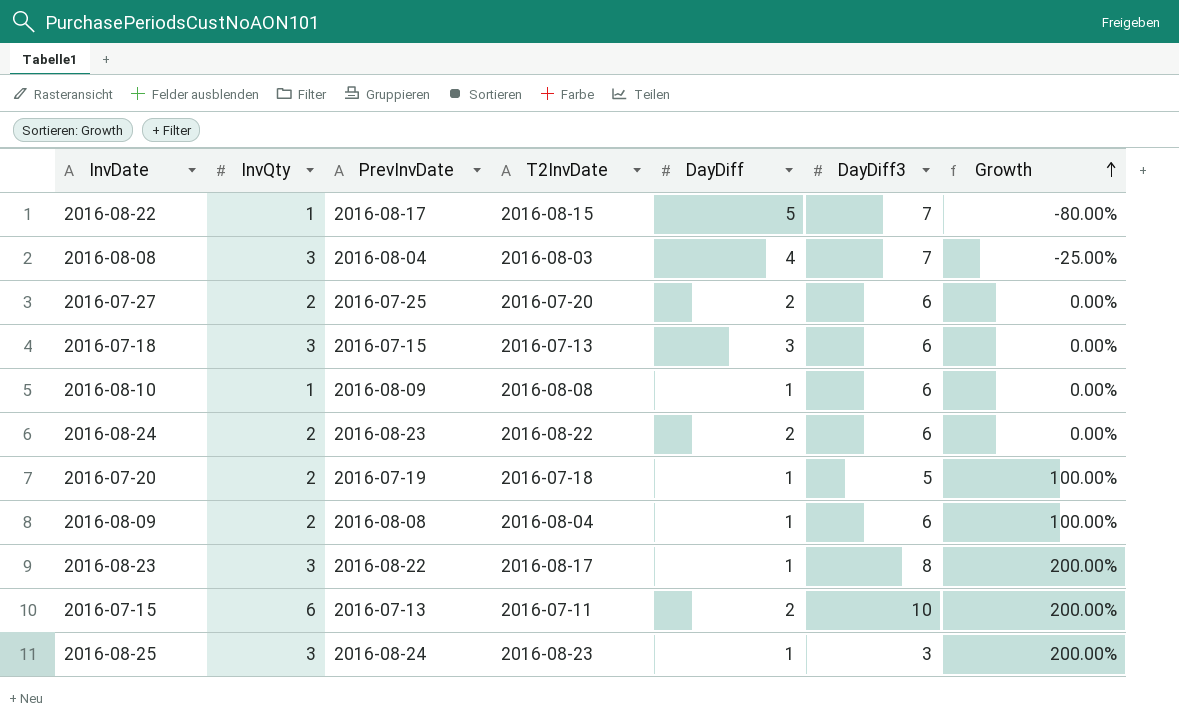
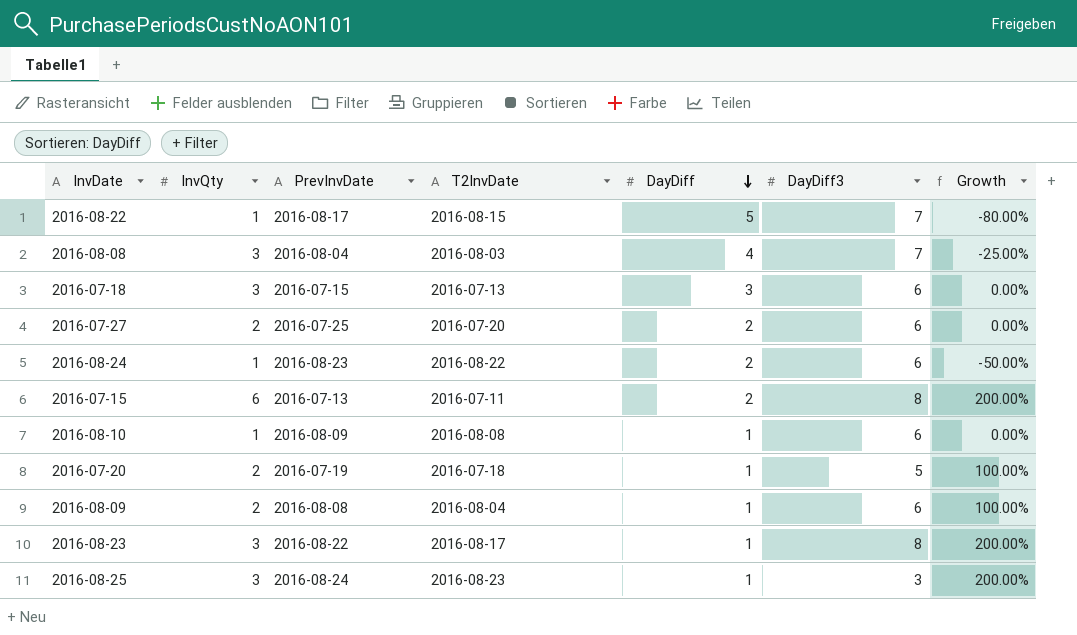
row order: Growth ascending -> DayDiff descending
2016-08-24 | InvQty: 2 -> 1
2016-08-24 | Growth: 0.00% -> -50.00%
2016-07-15 | DayDiff3: 10 -> 8

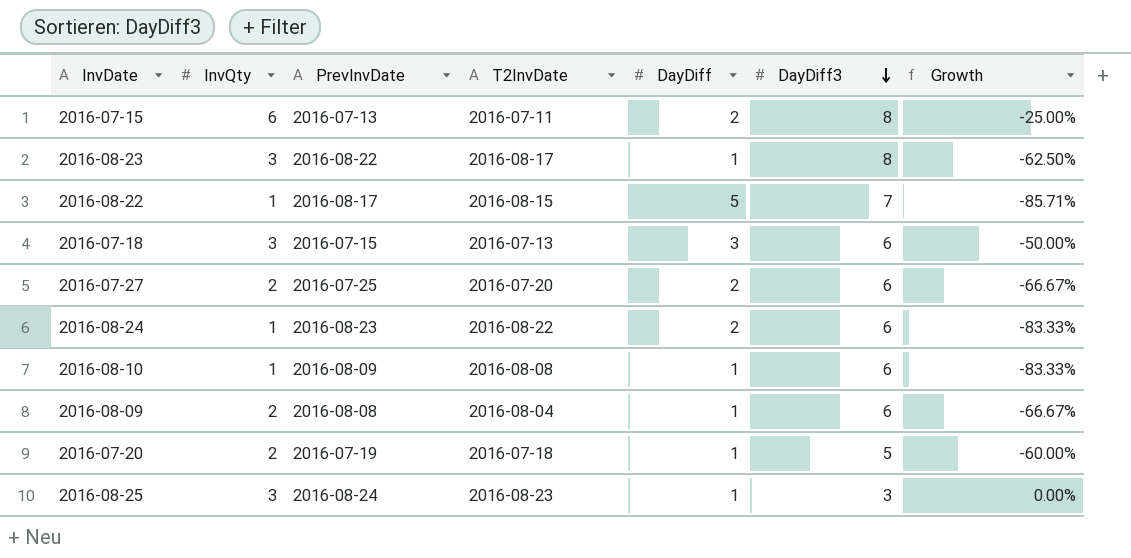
row order: DayDiff descending -> DayDiff3 descending
column Growth | formula: ([InvQty] - [DayDiff]) / [DayDiff] -> ([InvQty] - [DayDiff3]) / [DayDiff3]
row 2016-08-08: 3 | 2016-08-04 | 2016-08-03 | 4 | 7 | -25.00% -> none

